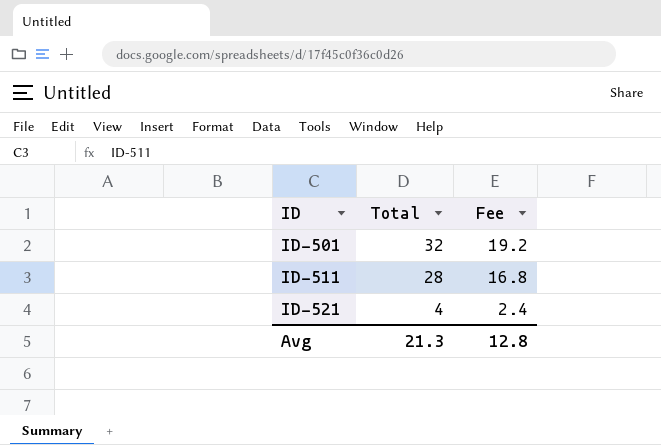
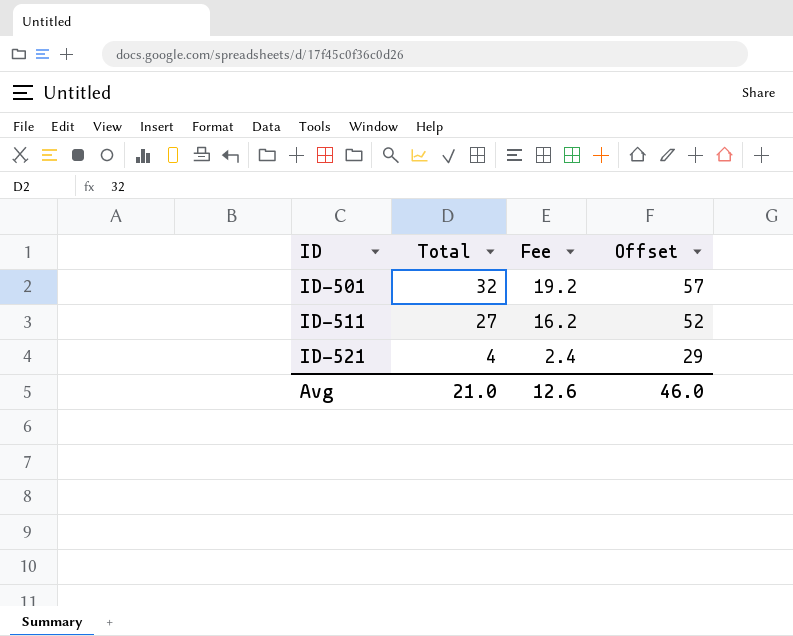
column Offset | formula: none -> [Total] + 25
ID-511 | Total: 28 -> 27
ID-511 | Fee: 16.8 -> 16.2
Avg | Total: 21.3 -> 21.0
Avg | Fee: 12.8 -> 12.6

